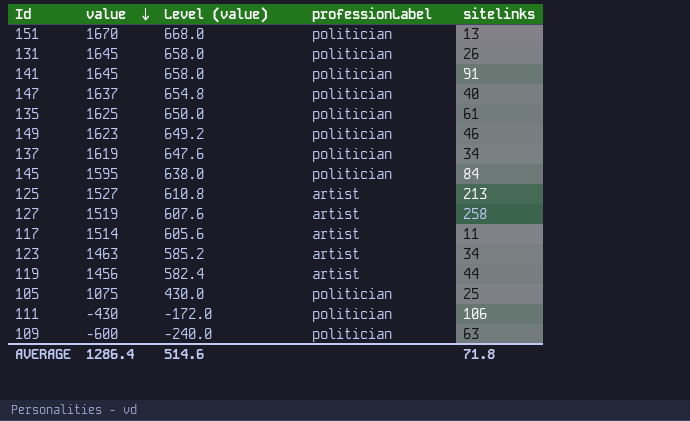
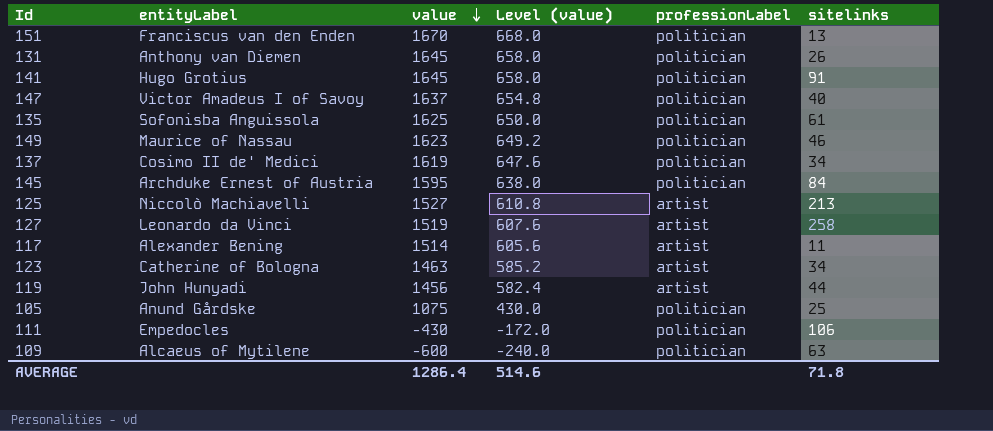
column entityLabel | position: none -> 2

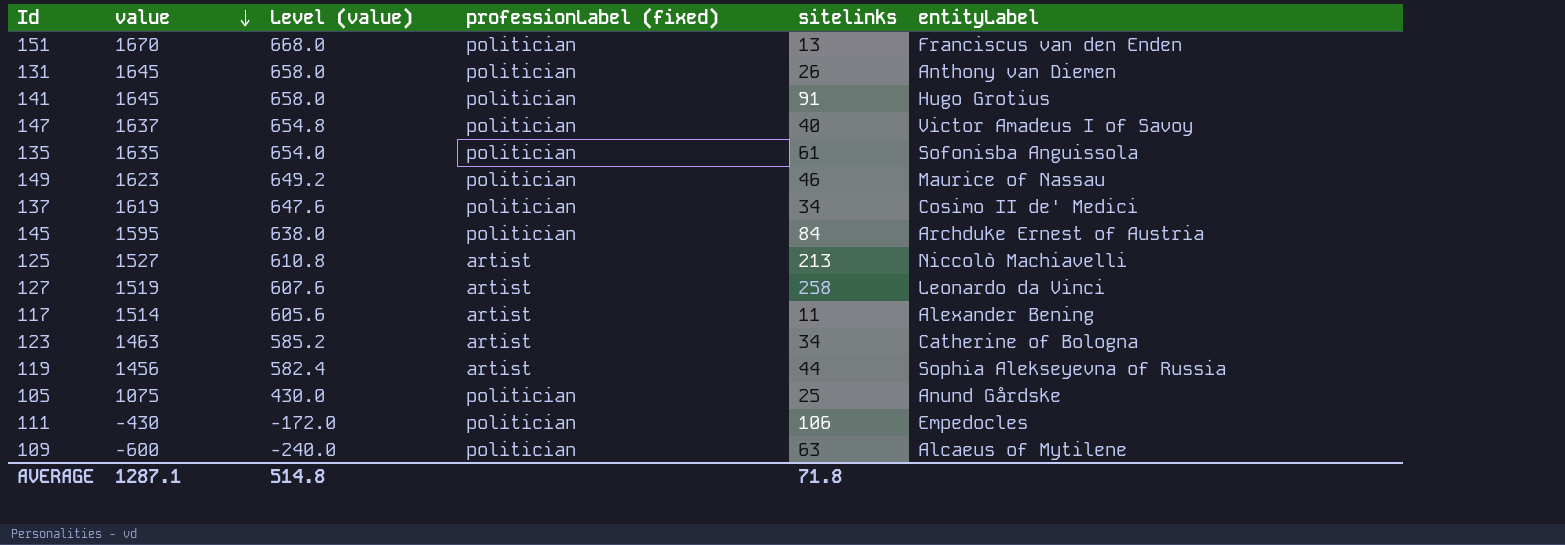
column name: professionLabel -> professionLabel (fixed)
column entityLabel | position: 2 -> 6
135 | value: 1625 -> 1635
135 | Level (value): 650.0 -> 654.0
119 | entityLabel: John Hunyadi -> Sophia Alekseyevna of Russia
AVERAGE | value: 1286.4 -> 1287.1
AVERAGE | Level (value): 514.6 -> 514.8

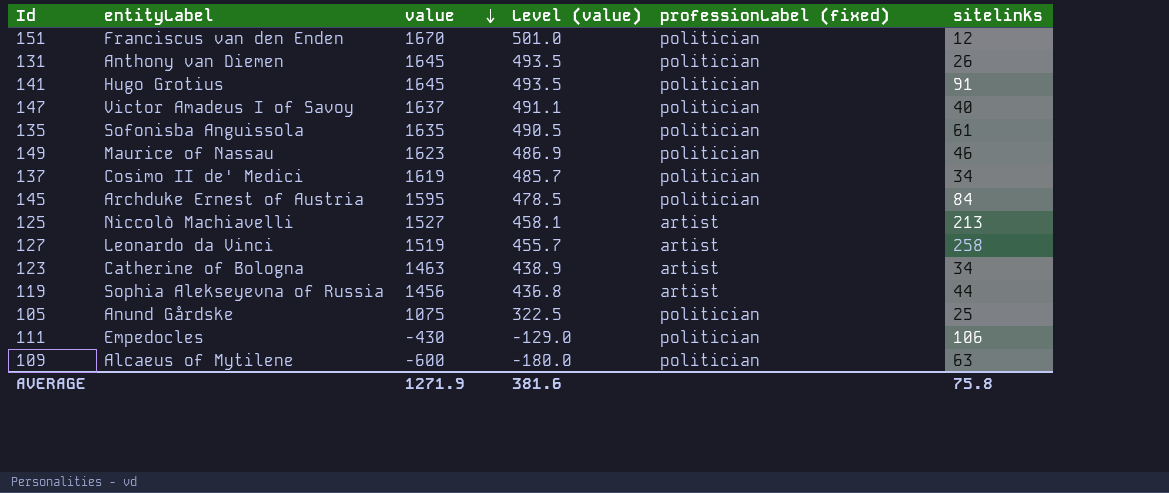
column entityLabel | position: 6 -> 2
column Level (value) | formula: [value] * 0.4 -> [value] * 0.3
row 117: 1514 | 605.6 | artist | 11 | Alexander Bening -> none
151 | sitelinks: 13 -> 12
AVERAGE | value: 1287.1 -> 1271.9
AVERAGE | Level (value): 514.8 -> 381.6
AVERAGE | sitelinks: 71.8 -> 75.8

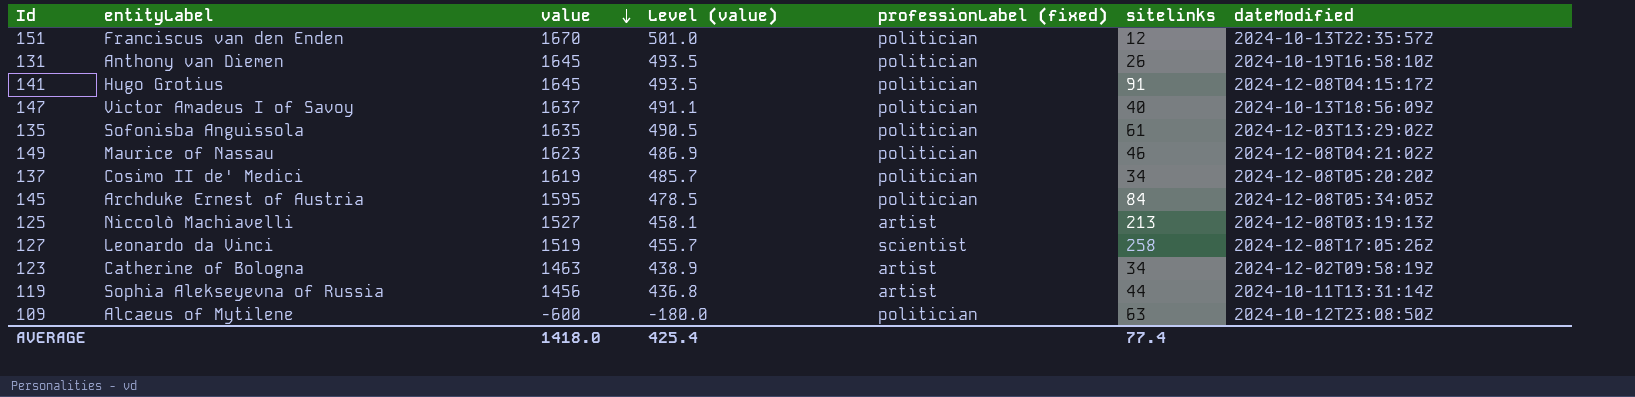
column dateModified | position: none -> 7
row 105: Anund Gårdske | 1075 | 322.5 | politician | 25 -> none
row 111: Empedocles | -430 | -129.0 | politician | 106 -> none
127 | professionLabel (fixed): artist -> scientist
AVERAGE | value: 1271.9 -> 1418.0
AVERAGE | Level (value): 381.6 -> 425.4
AVERAGE | sitelinks: 75.8 -> 77.4

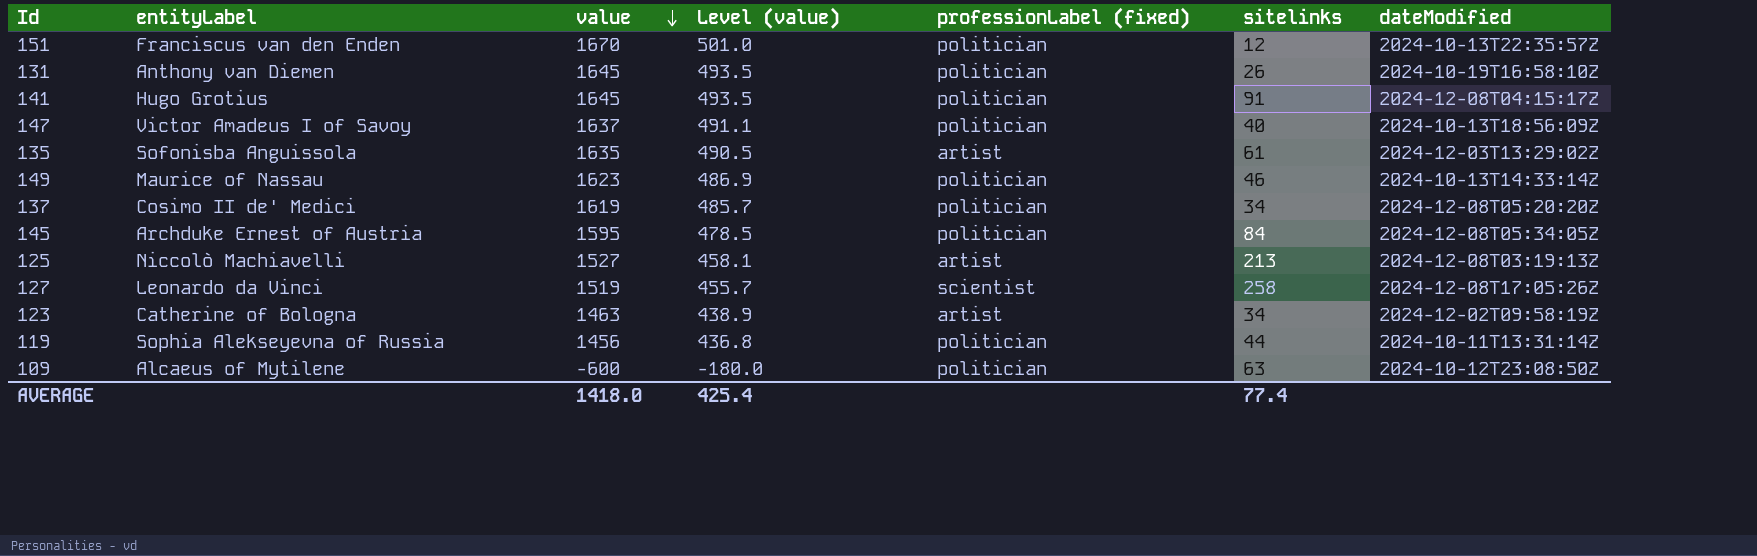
135 | professionLabel (fixed): politician -> artist
149 | dateModified: 2024-12-08T04:21:02Z -> 2024-10-13T14:33:14Z
119 | professionLabel (fixed): artist -> politician

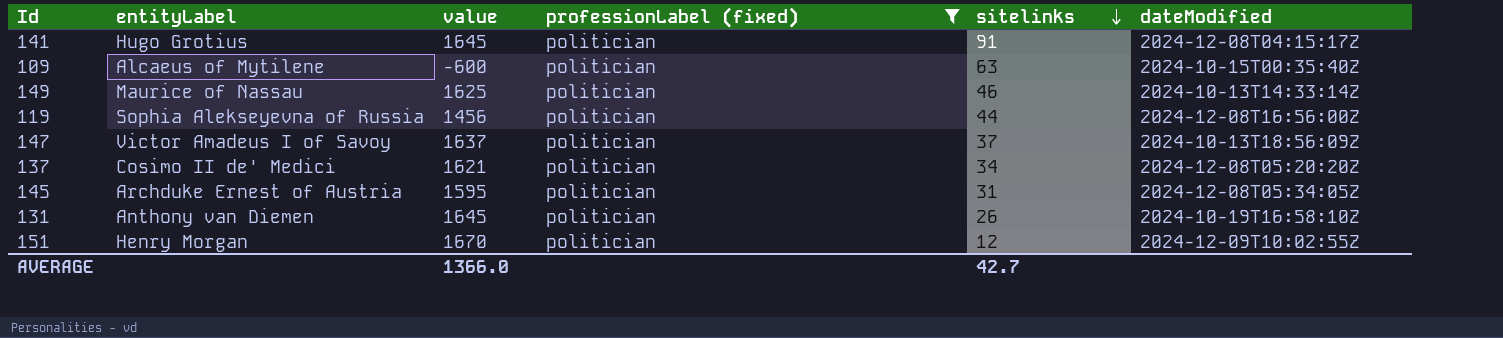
filter: none -> professionLabel (fixed) = politician
row order: value descending -> sitelinks descending
column Level (value) | formula: [value] * 0.3 -> none
109 | dateModified: 2024-10-12T23:08:50Z -> 2024-10-15T00:35:40Z
149 | value: 1623 -> 1625
119 | dateModified: 2024-10-11T13:31:14Z -> 2024-12-08T16:56:00Z
147 | sitelinks: 40 -> 37
137 | value: 1619 -> 1621
145 | sitelinks: 84 -> 31
151 | entityLabel: Franciscus van den Enden -> Henry Morgan
151 | dateModified: 2024-10-13T22:35:57Z -> 2024-12-09T10:02:55Z
AVERAGE | value: 1418.0 -> 1366.0
AVERAGE | sitelinks: 77.4 -> 42.7

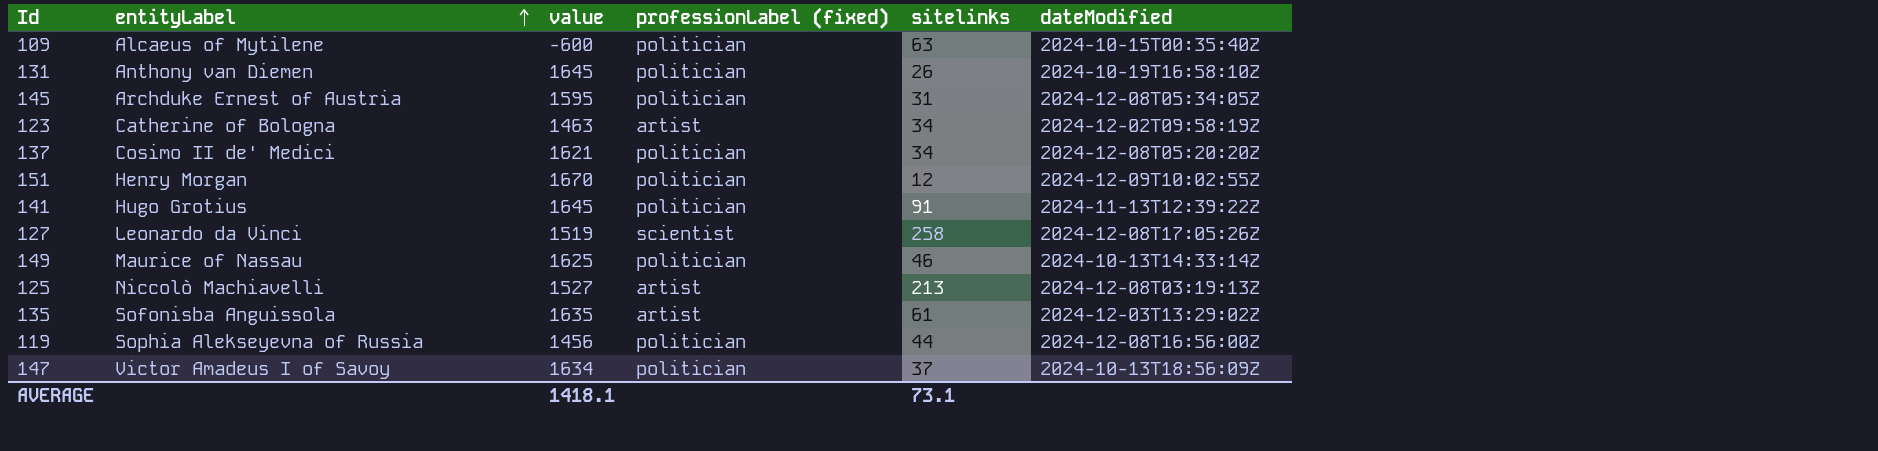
filter: professionLabel (fixed) = politician -> none
row order: sitelinks descending -> entityLabel ascending
141 | dateModified: 2024-12-08T04:15:17Z -> 2024-11-13T12:39:22Z
147 | value: 1637 -> 1634
AVERAGE | value: 1366.0 -> 1418.1
AVERAGE | sitelinks: 42.7 -> 73.1

